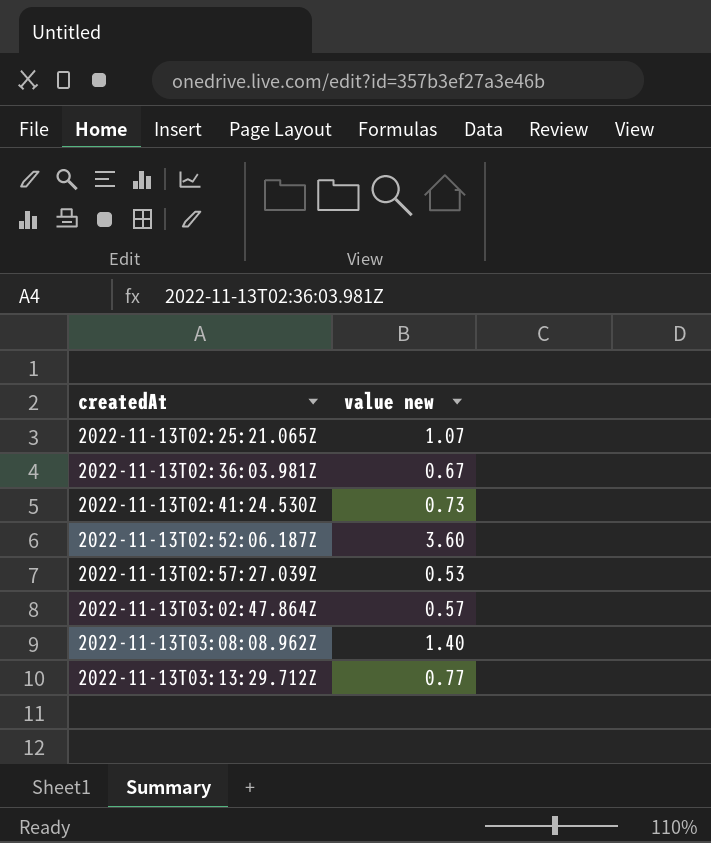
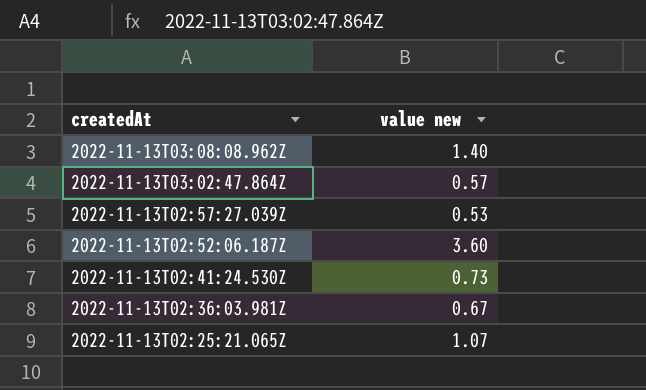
row order: createdAt ascending -> createdAt descending
row 2022-11-13T03:13:29.712Z: 0.77 -> none

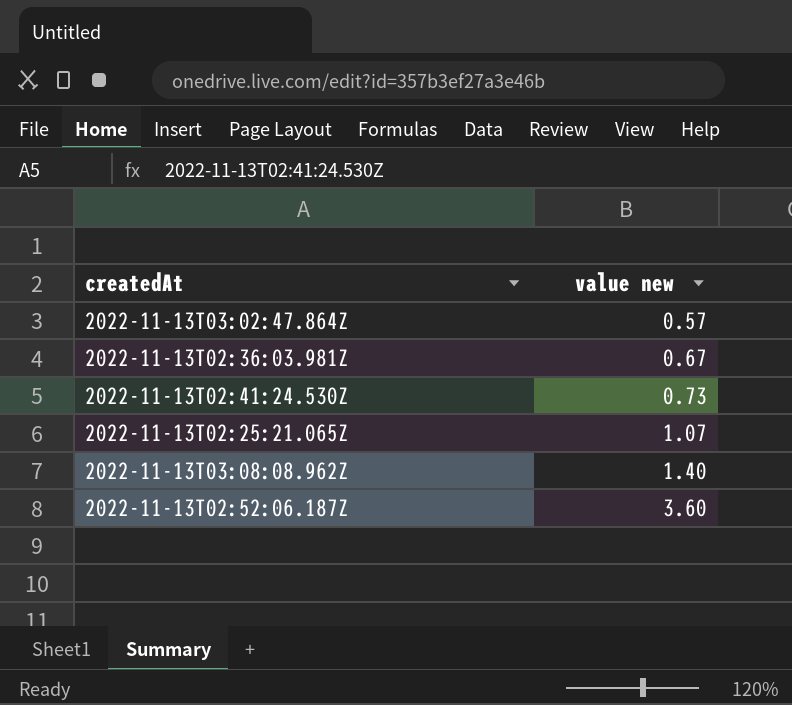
row order: createdAt descending -> value new ascending
row 2022-11-13T02:57:27.039Z: 0.53 -> none

